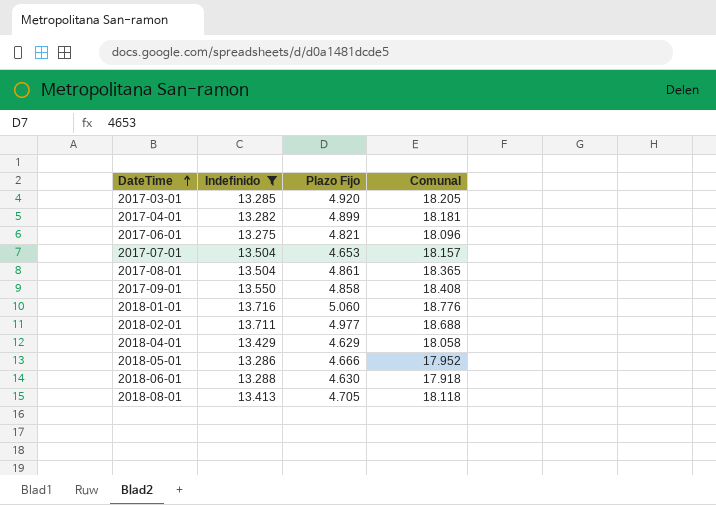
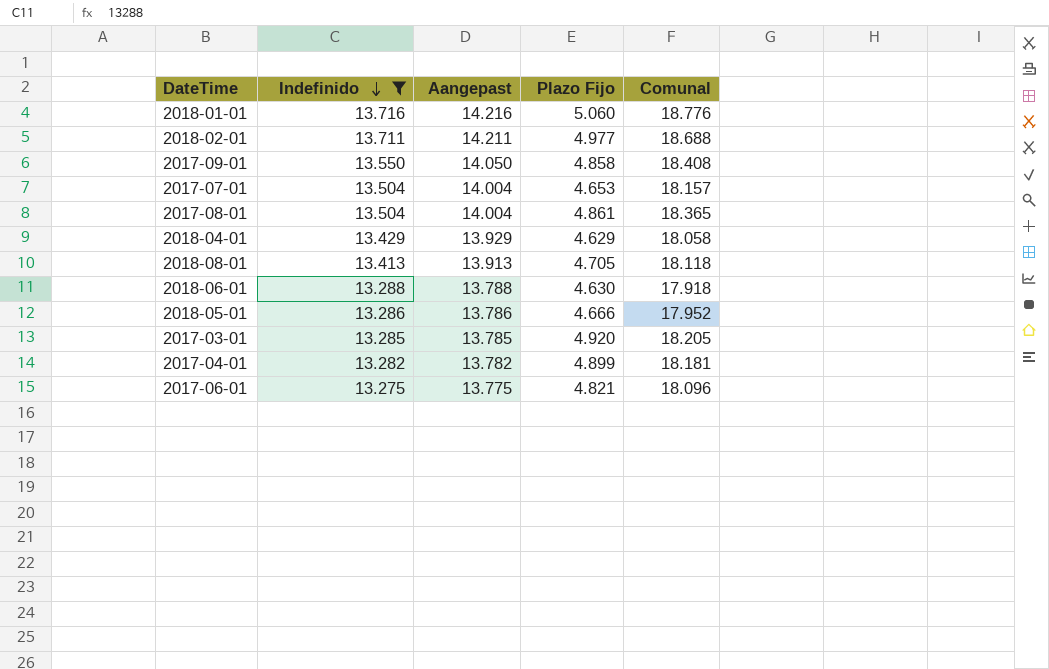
row order: DateTime ascending -> Indefinido descending
column Aangepast | formula: none -> [Indefinido] + 500

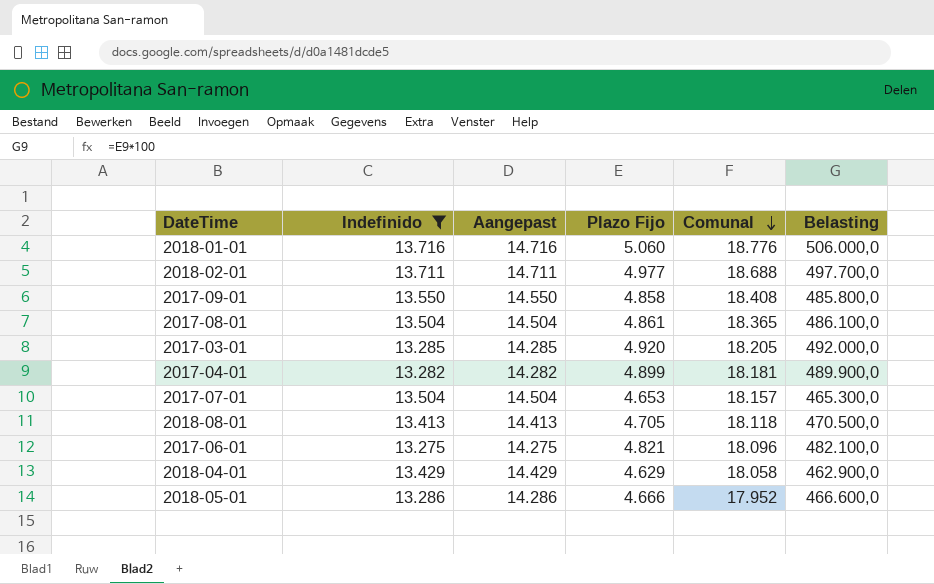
row order: Indefinido descending -> Comunal descending
column Aangepast | formula: [Indefinido] + 500 -> [Indefinido] + 1000
column Belasting | formula: none -> [Plazo Fijo] * 100
row 2018-06-01: 13.288 | 13.788 | 4.630 | 17.918 -> none

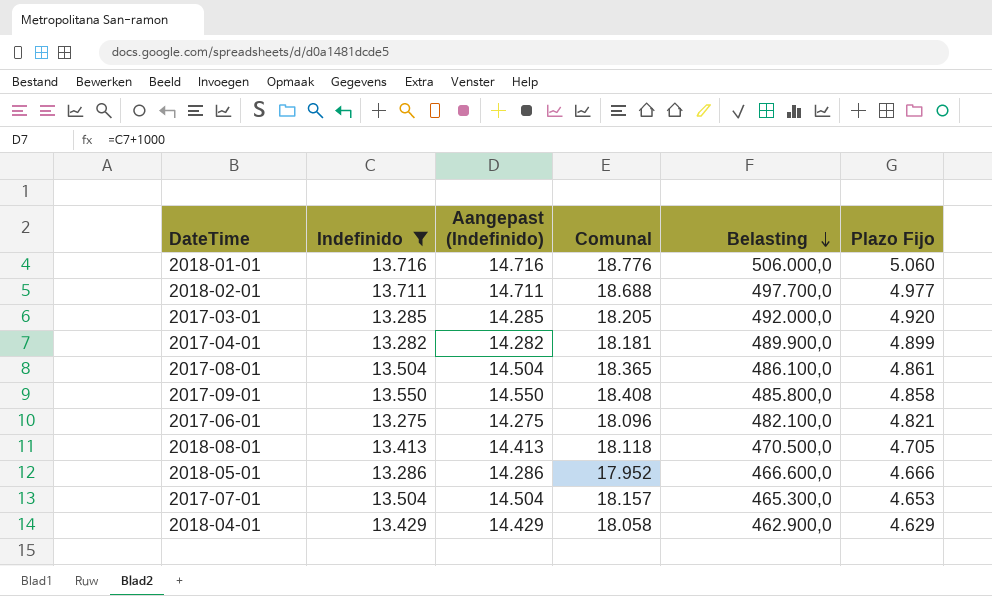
row order: Comunal descending -> Belasting descending
column name: Aangepast -> Aangepast (Indefinido)
column Plazo Fijo | position: 4 -> 6

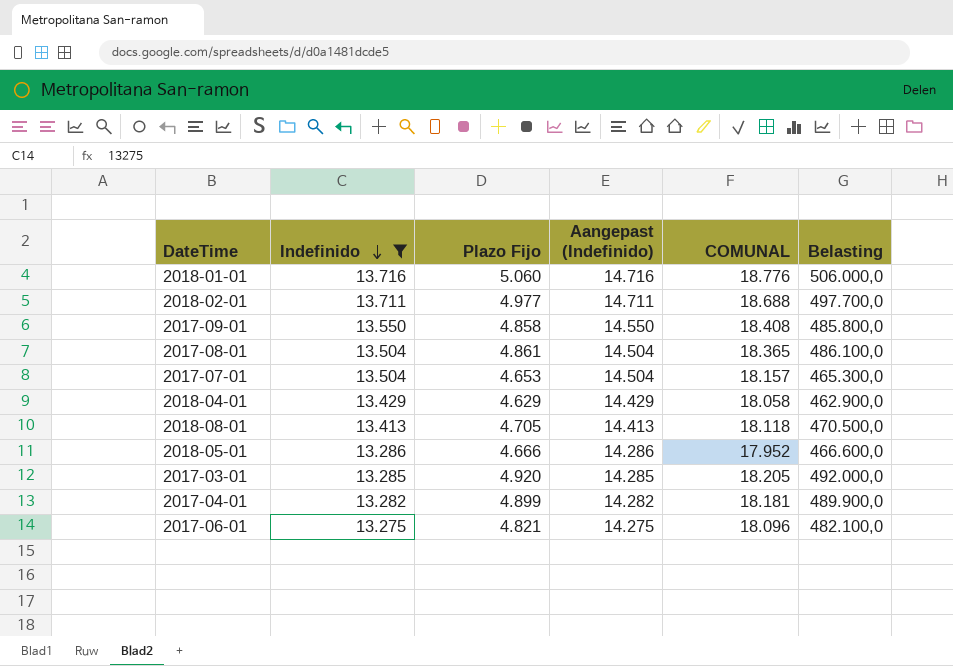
row order: Belasting descending -> Indefinido descending
column Plazo Fijo | position: 6 -> 3
column name: Comunal -> COMUNAL

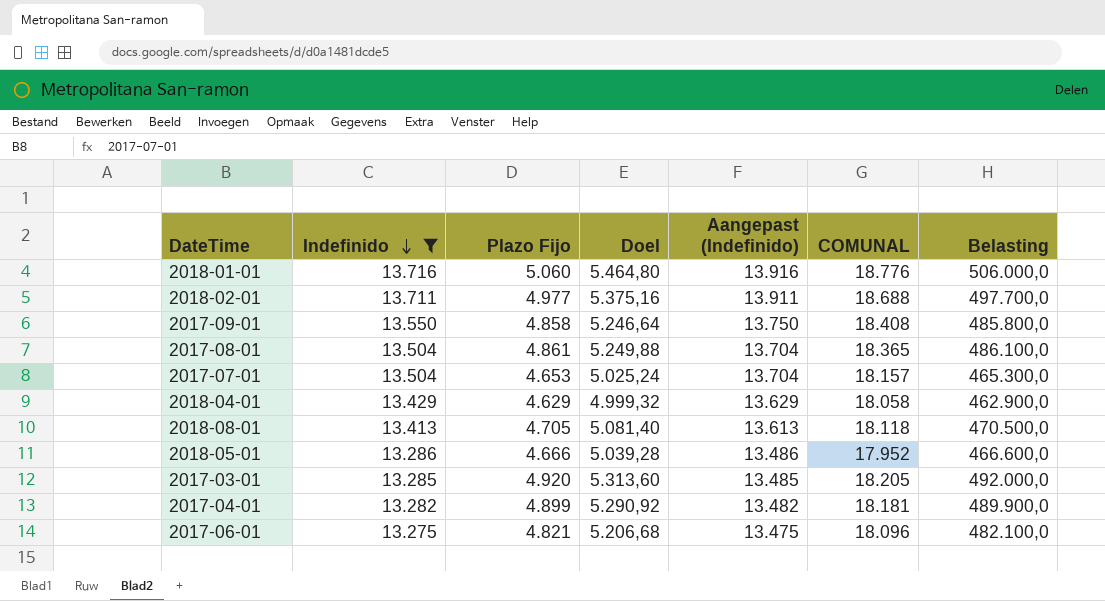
column Doel | formula: none -> [Plazo Fijo] * 1,08
column Aangepast (Indefinido) | formula: [Indefinido] + 1000 -> [Indefinido] + 200

